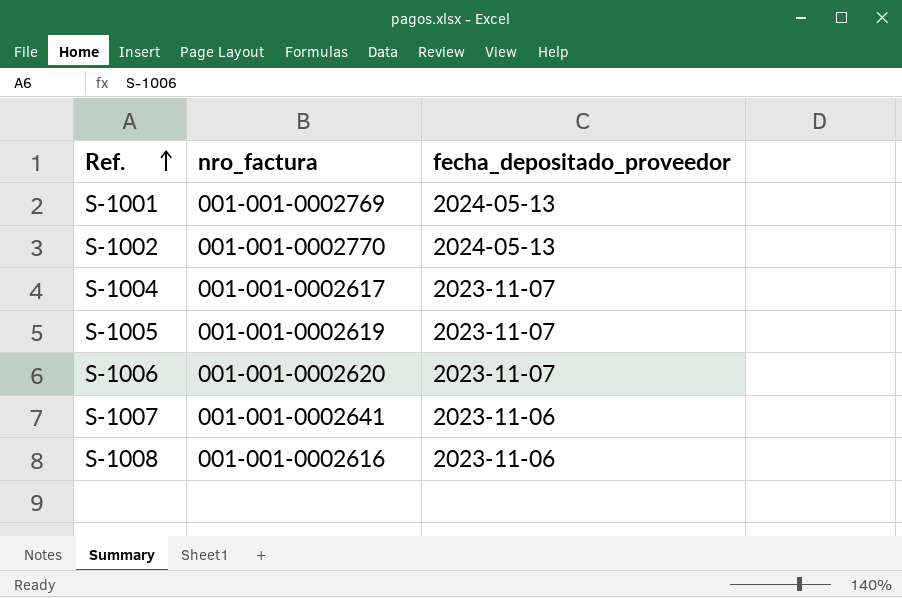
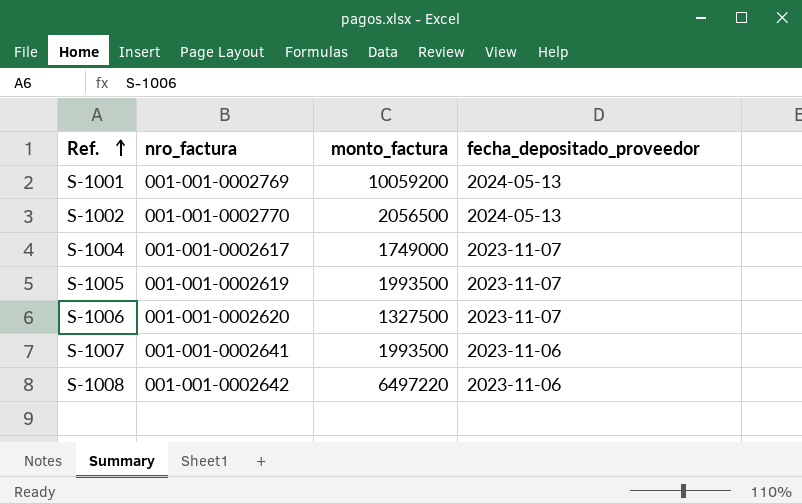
column monto_factura | position: none -> 3
S-1008 | nro_factura: 001-001-0002616 -> 001-001-0002642

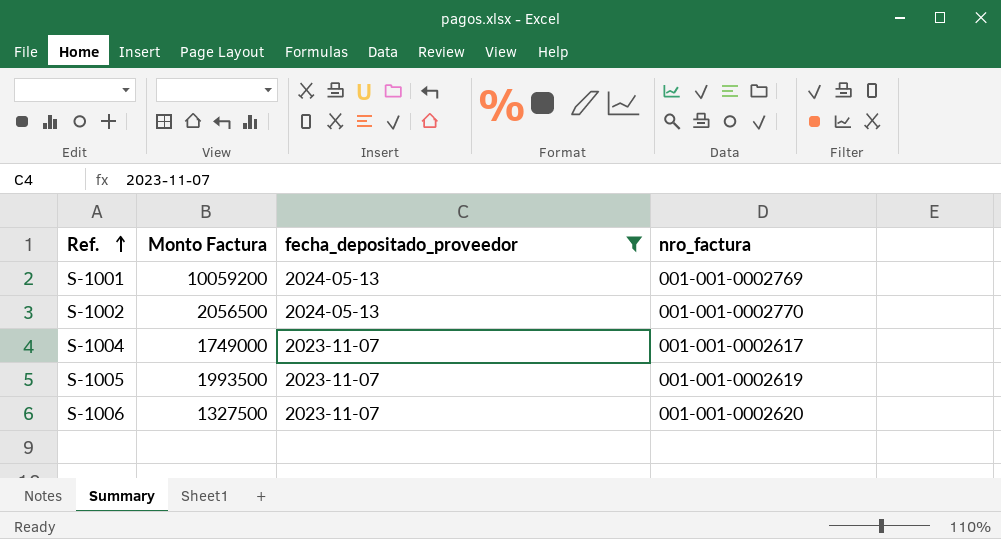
filter: none -> fecha_depositado_proveedor != 2023-11-06
column name: monto_factura -> Monto Factura
column nro_factura | position: 2 -> 4

